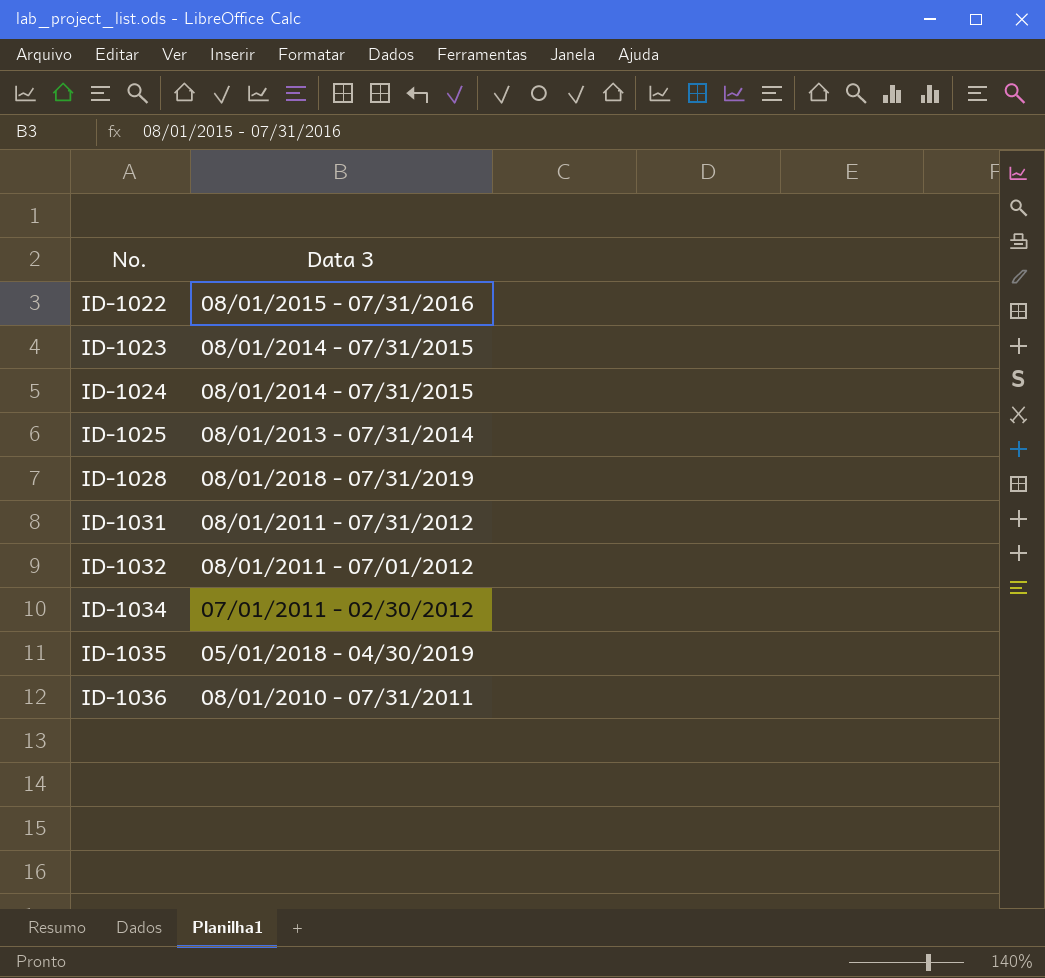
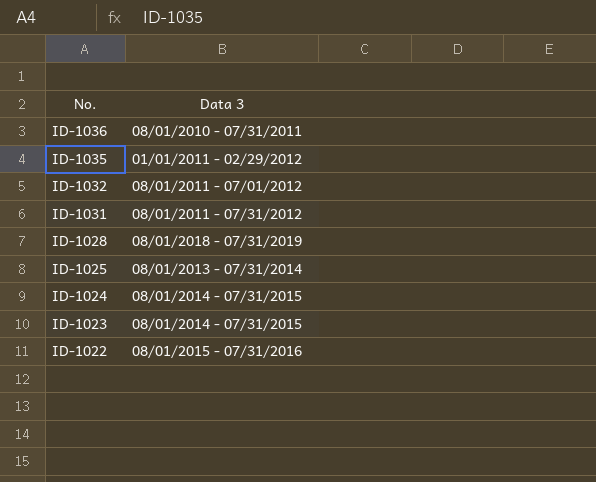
row order: No. ascending -> No. descending
row ID-1034: 07/01/2011 - 02/30/2012 -> none
ID-1035 | Data 3: 05/01/2018 - 04/30/2019 -> 01/01/2011 - 02/29/2012

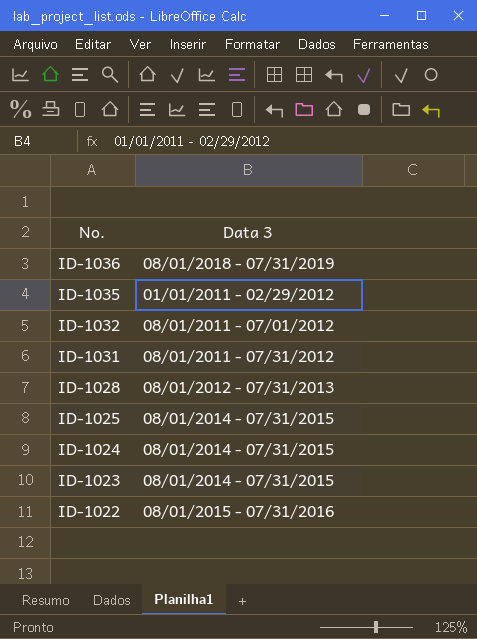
ID-1036 | Data 3: 08/01/2010 - 07/31/2011 -> 08/01/2018 - 07/31/2019
ID-1028 | Data 3: 08/01/2018 - 07/31/2019 -> 08/01/2012 - 07/31/2013
ID-1025 | Data 3: 08/01/2013 - 07/31/2014 -> 08/01/2014 - 07/31/2015

